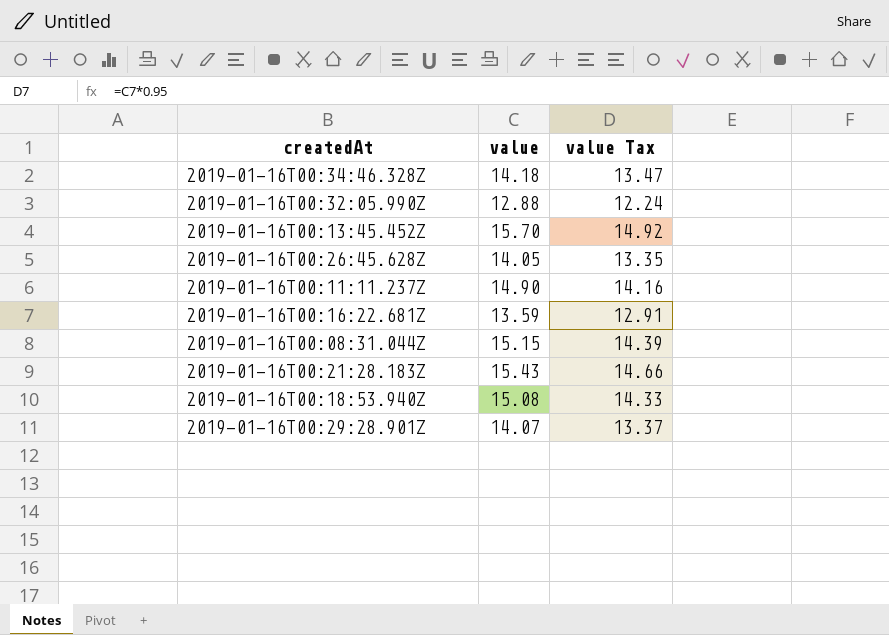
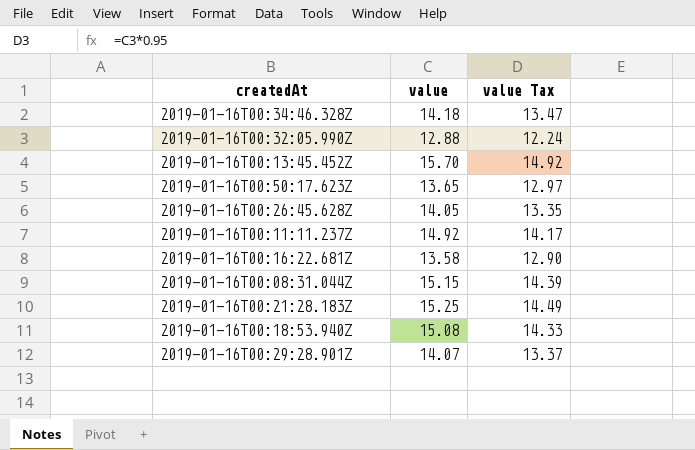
row 2019-01-16T00:50:17.623Z: none -> 13.65 | 12.97
2019-01-16T00:11:11.237Z | value: 14.90 -> 14.92
2019-01-16T00:11:11.237Z | value Tax: 14.16 -> 14.17
2019-01-16T00:16:22.681Z | value: 13.59 -> 13.58
2019-01-16T00:16:22.681Z | value Tax: 12.91 -> 12.90
2019-01-16T00:21:28.183Z | value: 15.43 -> 15.25
2019-01-16T00:21:28.183Z | value Tax: 14.66 -> 14.49

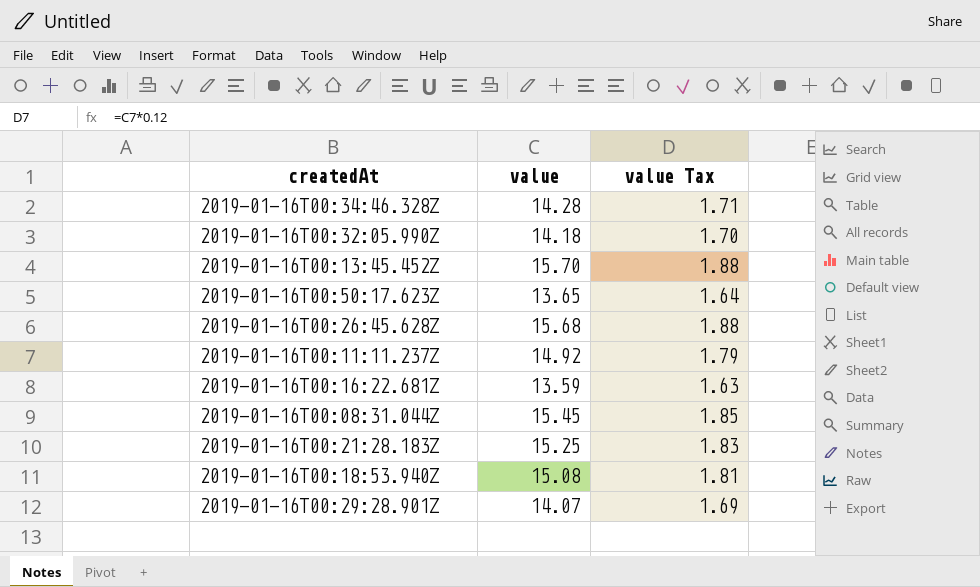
column value Tax | formula: [value] * 0.95 -> [value] * 0.12
2019-01-16T00:34:46.328Z | value: 14.18 -> 14.28
2019-01-16T00:32:05.990Z | value: 12.88 -> 14.18
2019-01-16T00:26:45.628Z | value: 14.05 -> 15.68
2019-01-16T00:16:22.681Z | value: 13.58 -> 13.59
2019-01-16T00:08:31.044Z | value: 15.15 -> 15.45

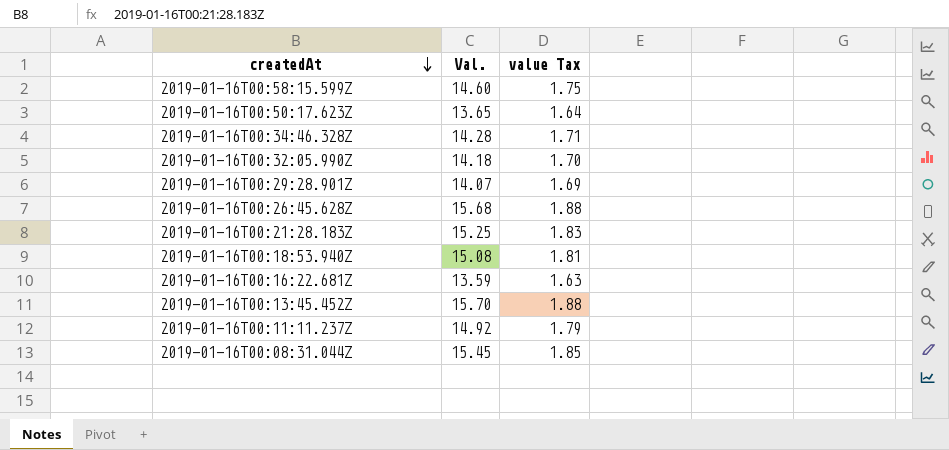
row order: none -> createdAt descending
column name: value -> Val.
row 2019-01-16T00:58:15.599Z: none -> 14.60 | 1.75

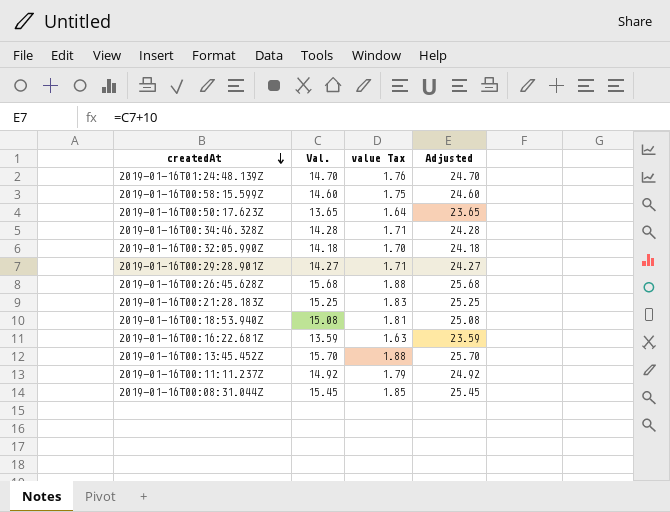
column Adjusted | formula: none -> [Val.] + 10
row 2019-01-16T01:24:48.139Z: none -> 14.70 | 1.76 | 24.70
2019-01-16T00:29:28.901Z | Val.: 14.07 -> 14.27
2019-01-16T00:29:28.901Z | value Tax: 1.69 -> 1.71

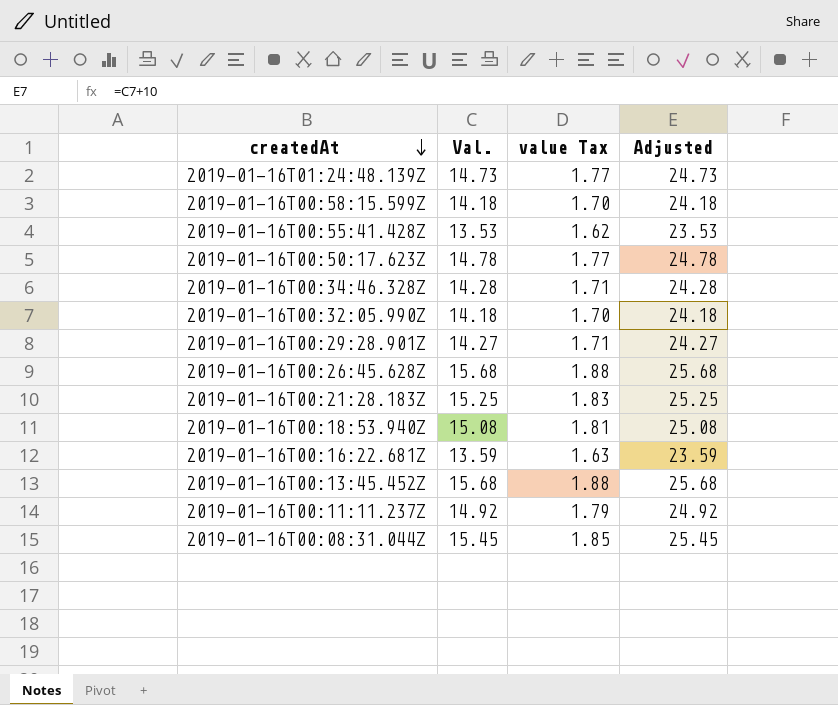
2019-01-16T01:24:48.139Z | Val.: 14.70 -> 14.73
2019-01-16T01:24:48.139Z | value Tax: 1.76 -> 1.77
2019-01-16T01:24:48.139Z | Adjusted: 24.70 -> 24.73
2019-01-16T00:58:15.599Z | Val.: 14.60 -> 14.18
2019-01-16T00:58:15.599Z | value Tax: 1.75 -> 1.70
2019-01-16T00:58:15.599Z | Adjusted: 24.60 -> 24.18
row 2019-01-16T00:55:41.428Z: none -> 13.53 | 1.62 | 23.53
2019-01-16T00:50:17.623Z | Val.: 13.65 -> 14.78
2019-01-16T00:50:17.623Z | value Tax: 1.64 -> 1.77
2019-01-16T00:50:17.623Z | Adjusted: 23.65 -> 24.78
2019-01-16T00:13:45.452Z | Val.: 15.70 -> 15.68
2019-01-16T00:13:45.452Z | Adjusted: 25.70 -> 25.68

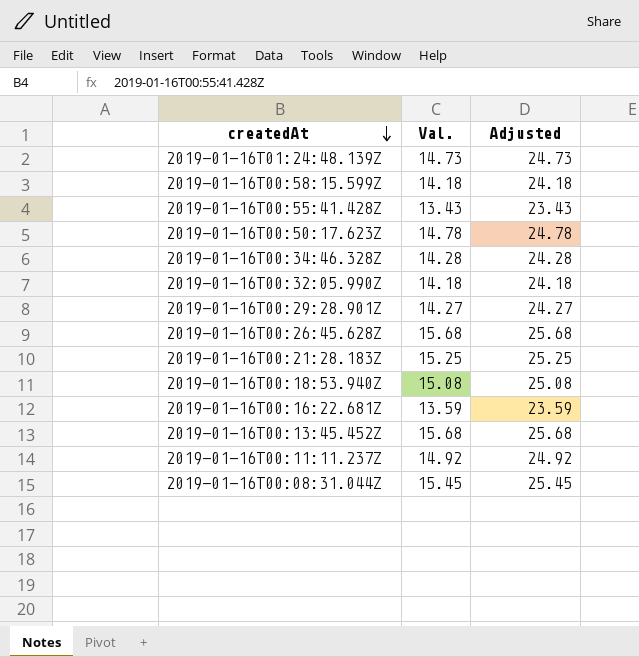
column value Tax | formula: [Val.] * 0.12 -> none
2019-01-16T00:55:41.428Z | Val.: 13.53 -> 13.43
2019-01-16T00:55:41.428Z | Adjusted: 23.53 -> 23.43

